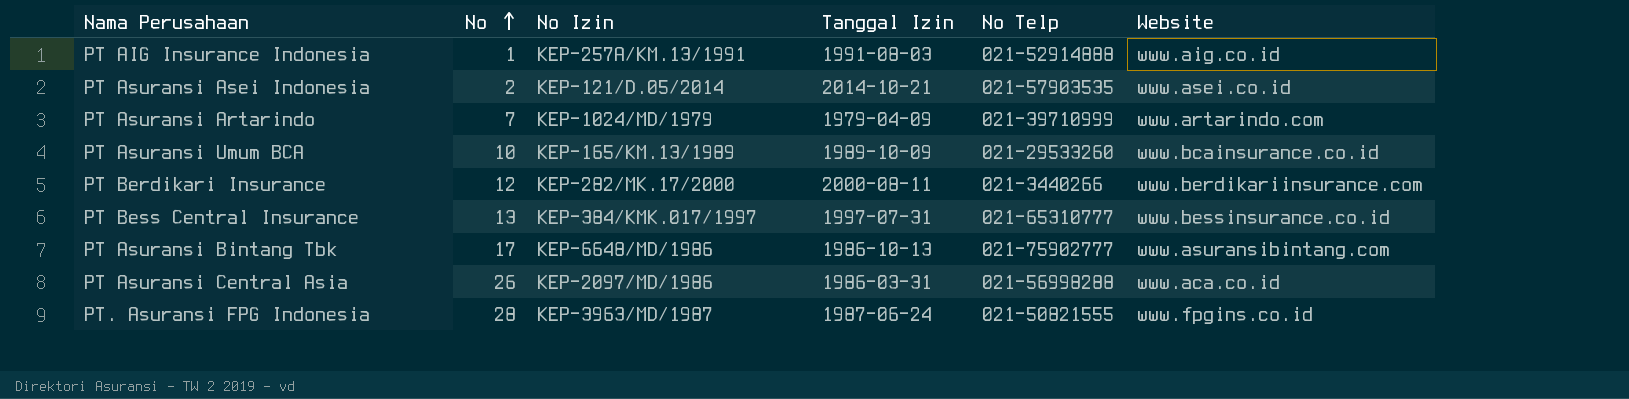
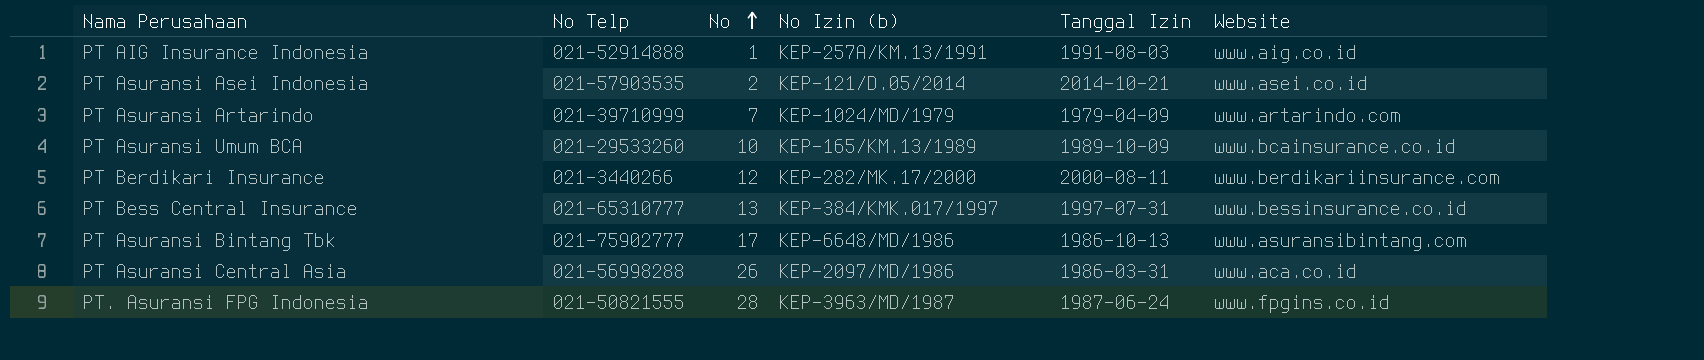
column No Telp | position: 5 -> 2
column name: No Izin -> No Izin (b)

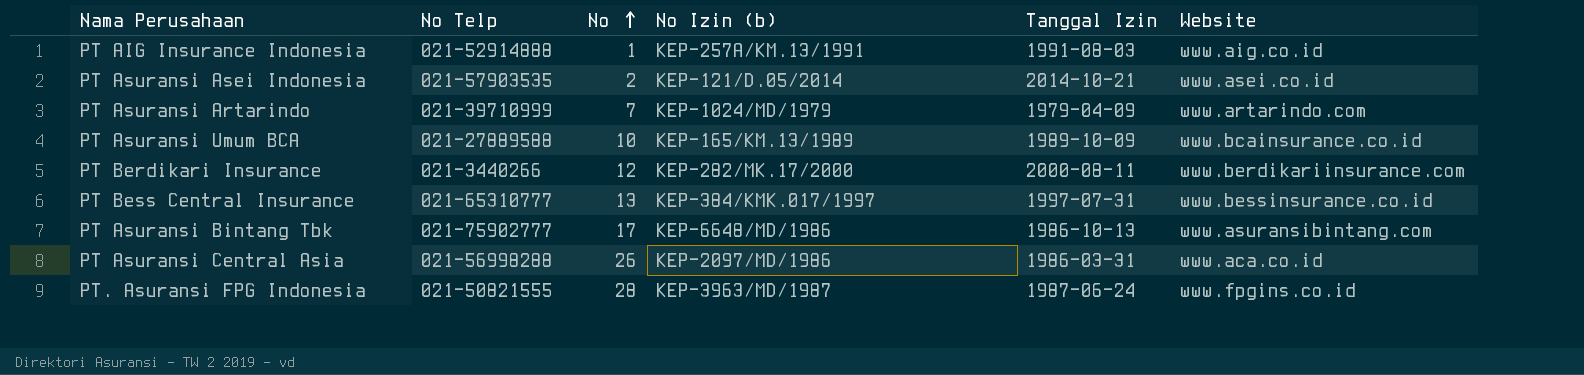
PT Asuransi Umum BCA | No Telp: 021-29533260 -> 021-27889588

